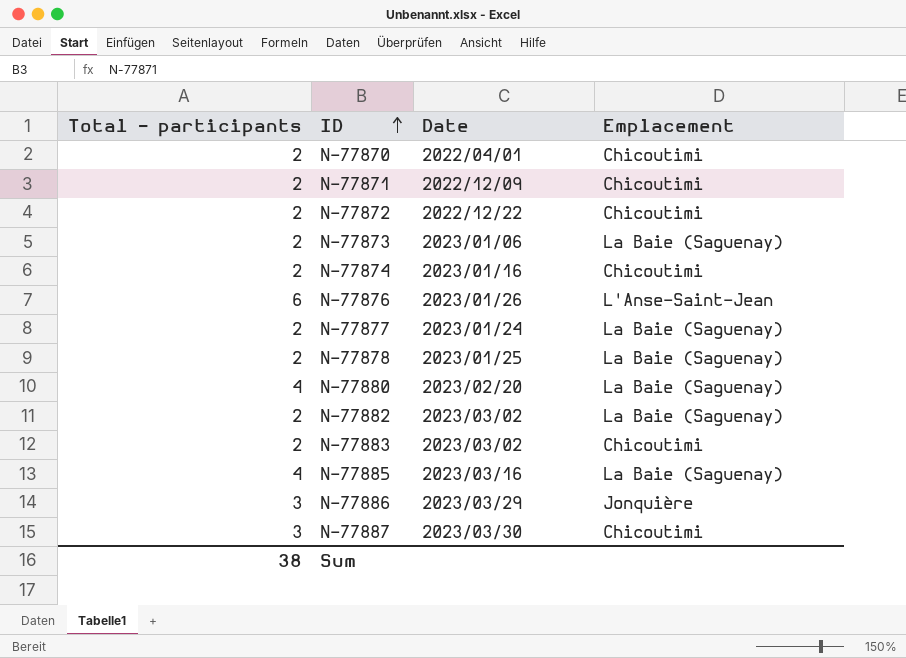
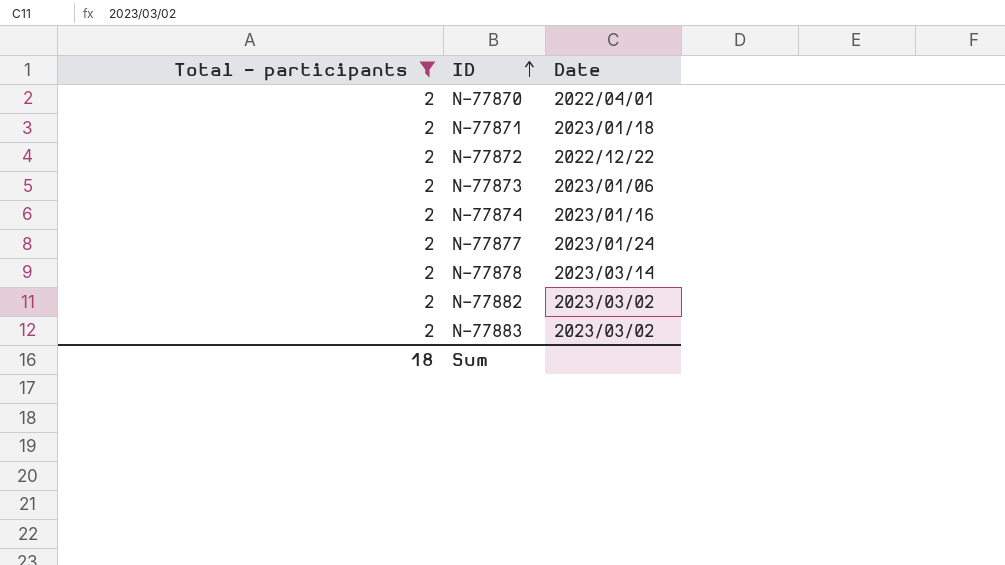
filter: none -> Total – participants = 2
column Emplacement | position: 4 -> none
N-77871 | Date: 2022/12/09 -> 2023/01/18
N-77878 | Date: 2023/01/25 -> 2023/03/14
Sum | Total – participants: 38 -> 18

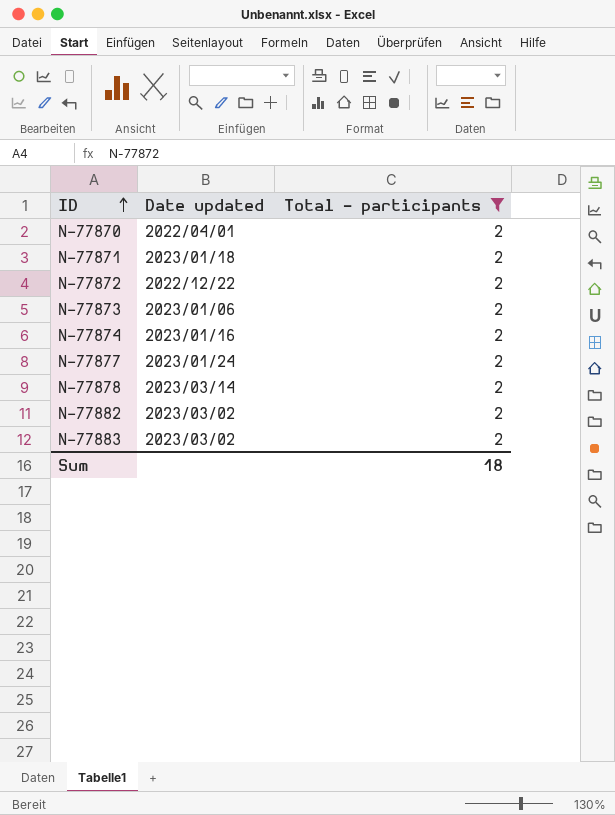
column name: Date -> Date updated
column Total – participants | position: 1 -> 3

